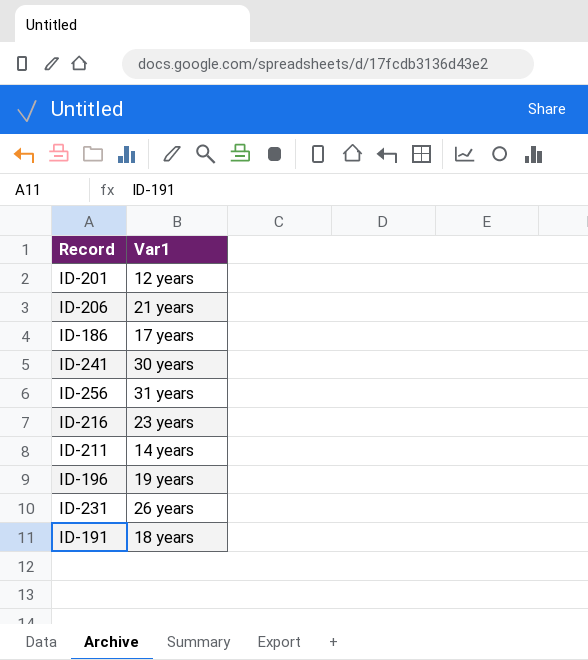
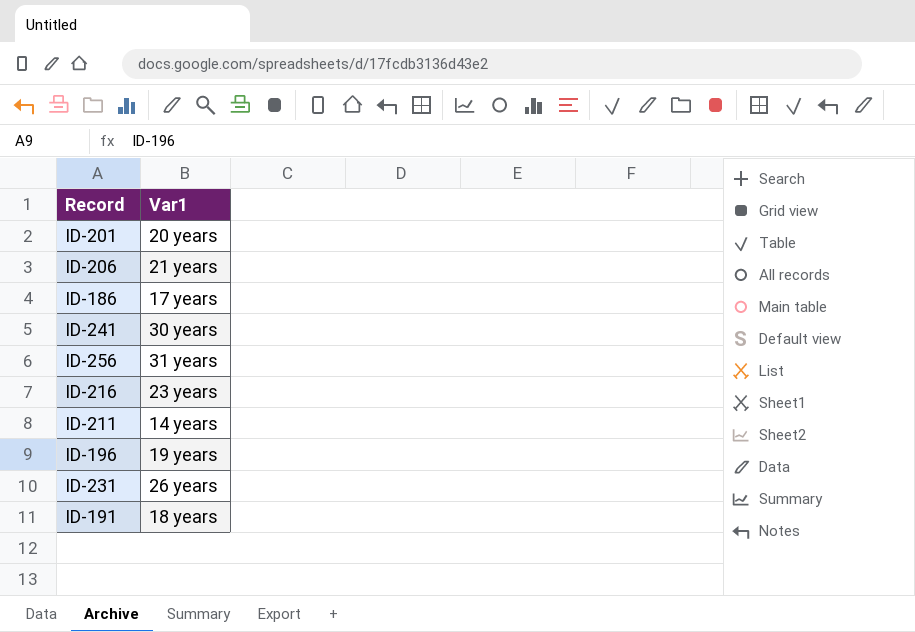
ID-201 | Var1: 12 years -> 20 years

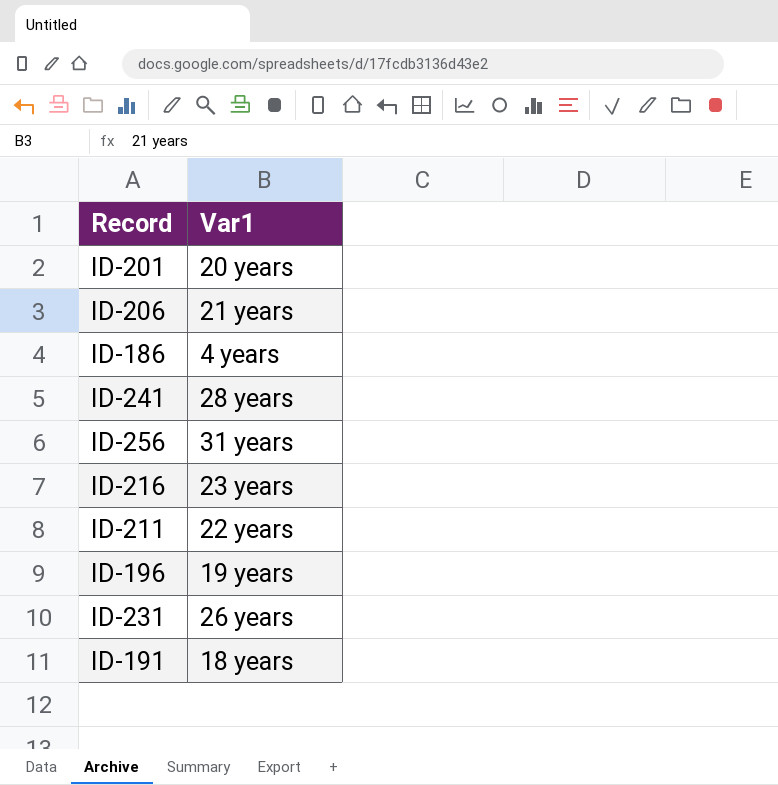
ID-186 | Var1: 17 years -> 4 years
ID-241 | Var1: 30 years -> 28 years
ID-211 | Var1: 14 years -> 22 years

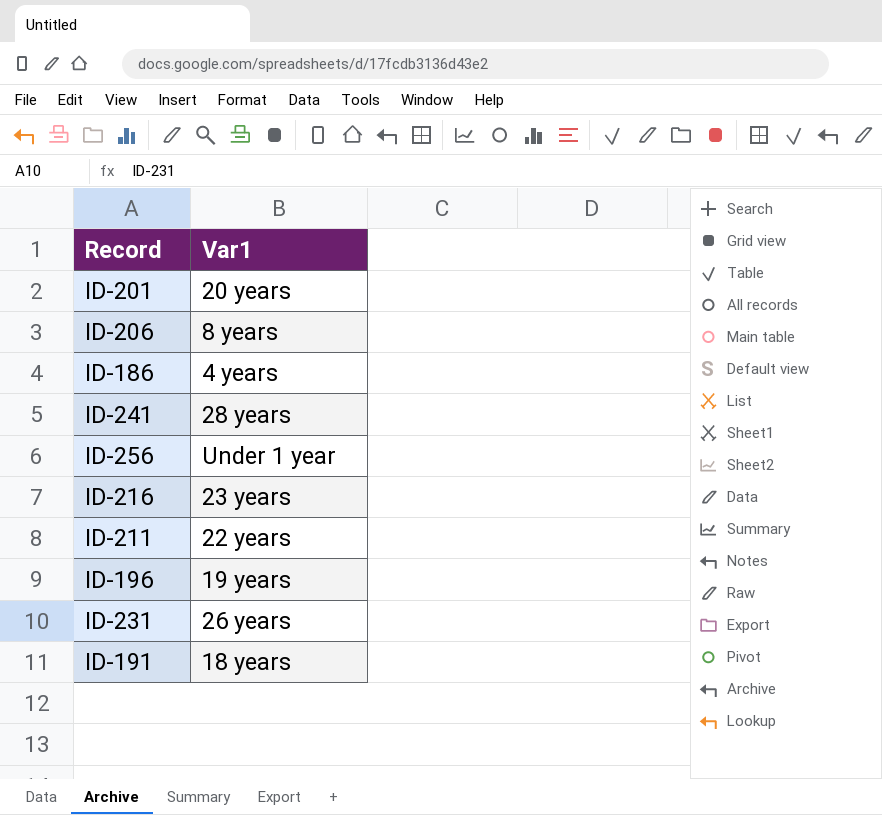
ID-206 | Var1: 21 years -> 8 years
ID-256 | Var1: 31 years -> Under 1 year

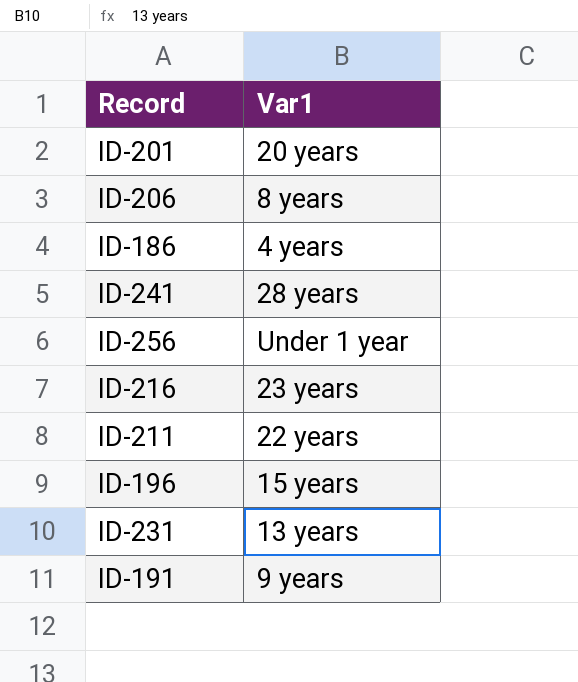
ID-196 | Var1: 19 years -> 15 years
ID-231 | Var1: 26 years -> 13 years
ID-191 | Var1: 18 years -> 9 years

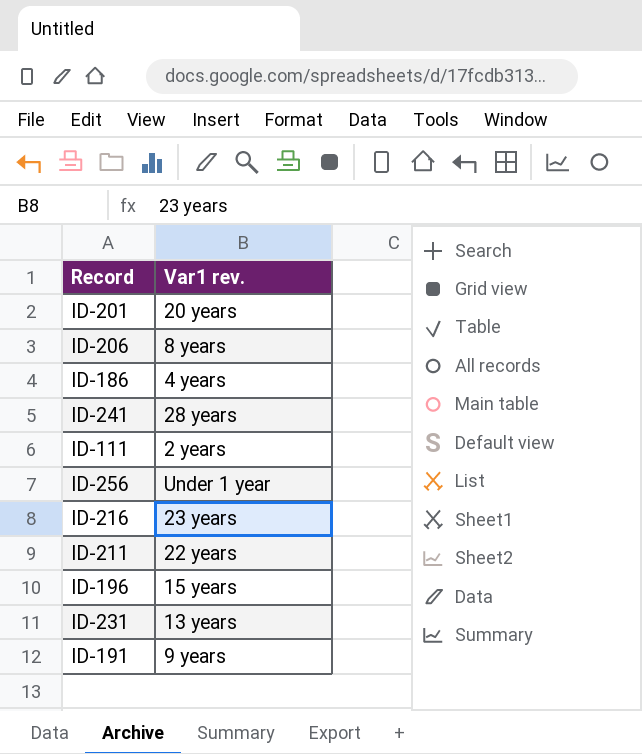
column name: Var1 -> Var1 rev.
row ID-111: none -> 2 years

